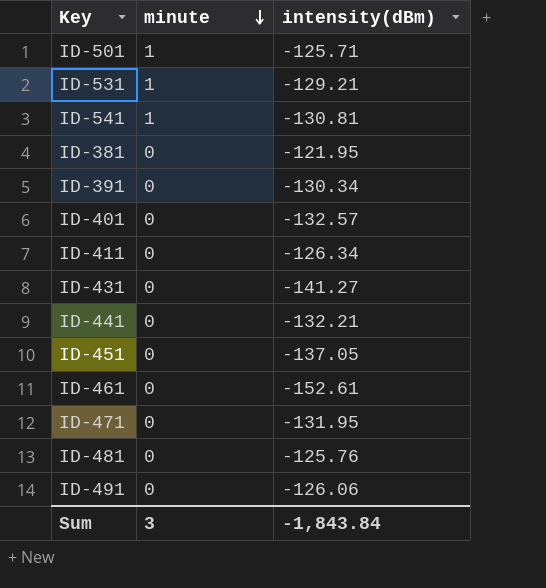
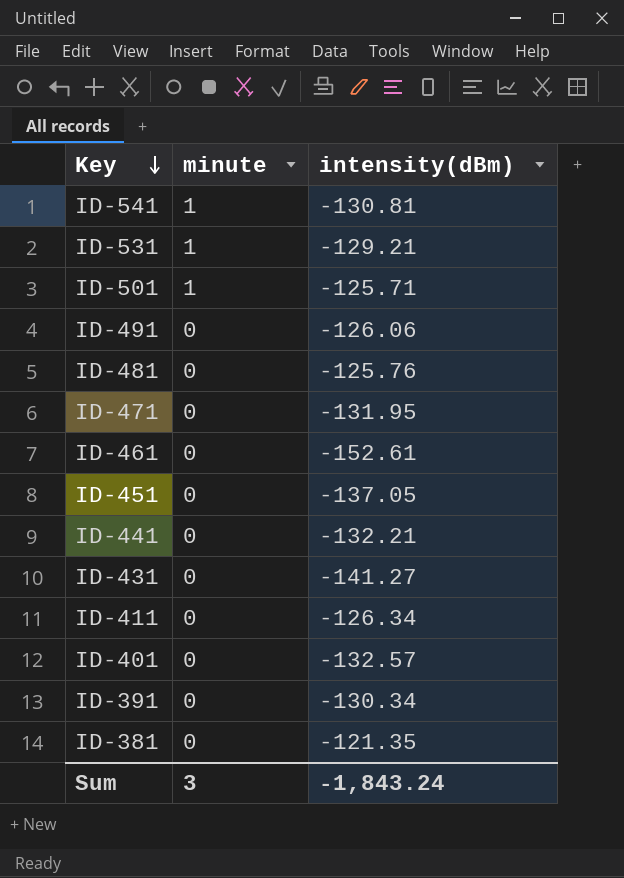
row order: minute descending -> Key descending
ID-381 | intensity(dBm): -121.95 -> -121.35
Sum | intensity(dBm): -1,843.84 -> -1,843.24

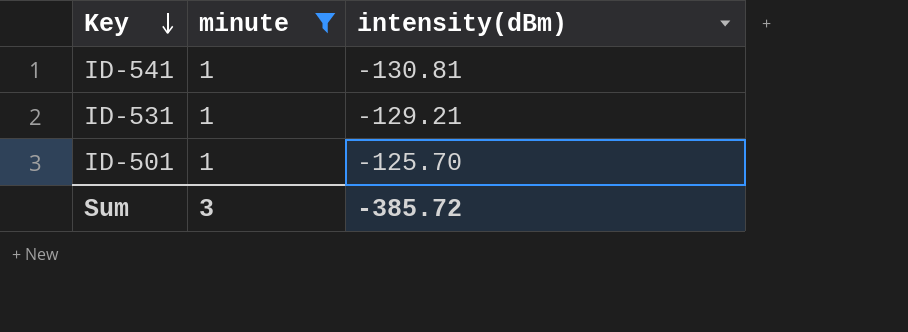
filter: none -> minute = 1
ID-501 | intensity(dBm): -125.71 -> -125.70
Sum | intensity(dBm): -1,843.24 -> -385.72

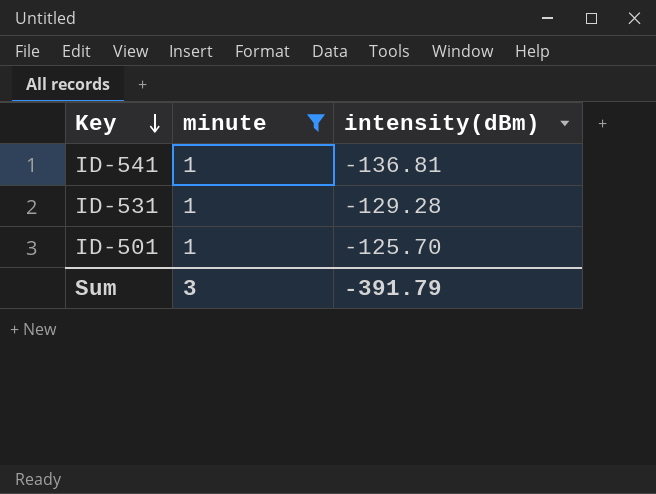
ID-541 | intensity(dBm): -130.81 -> -136.81
ID-531 | intensity(dBm): -129.21 -> -129.28
Sum | intensity(dBm): -385.72 -> -391.79

